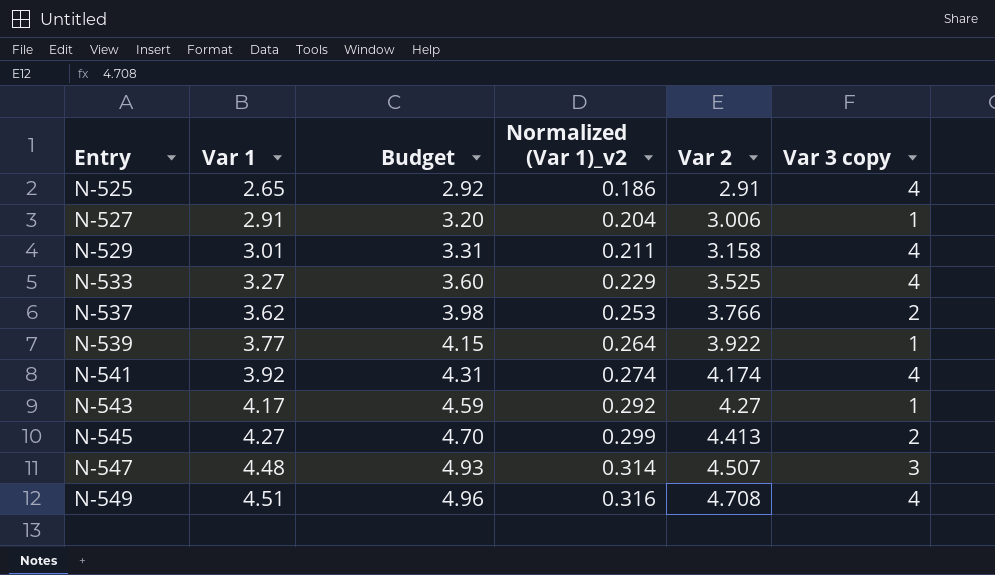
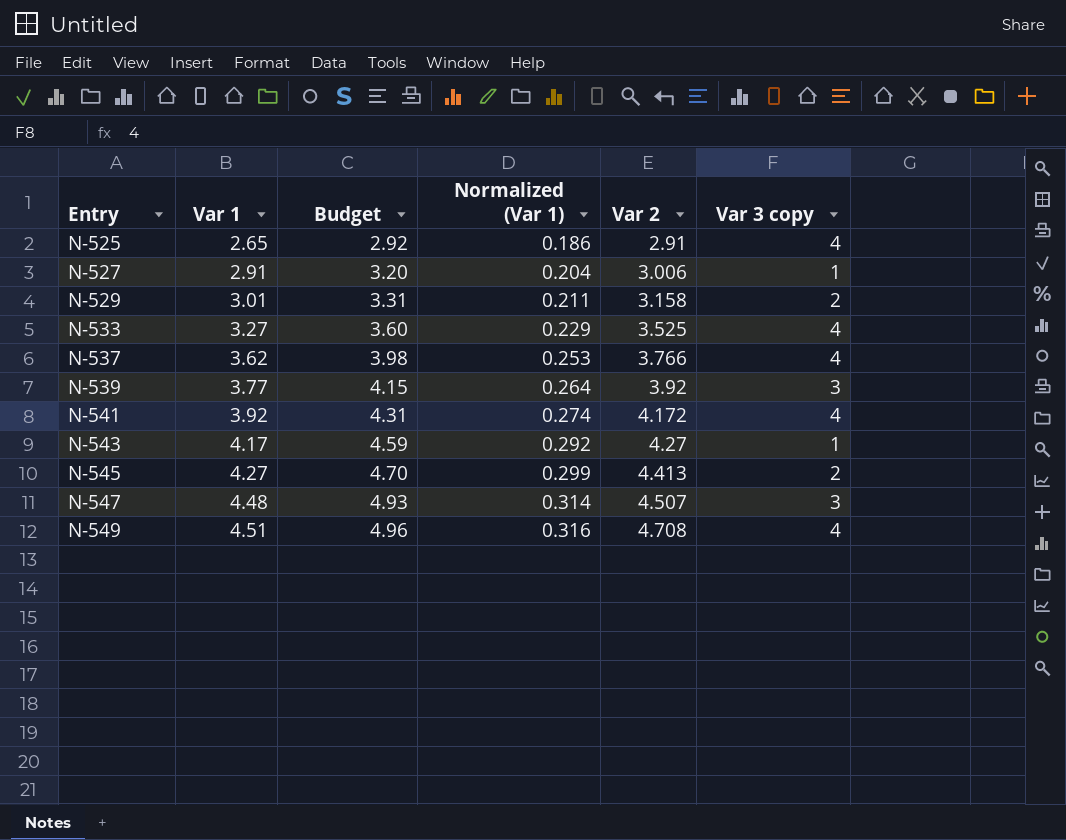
column name: Normalized (Var 1)_v2 -> Normalized (Var 1)
N-529 | Var 3 copy: 4 -> 2
N-537 | Var 3 copy: 2 -> 4
N-539 | Var 2: 3.922 -> 3.92
N-539 | Var 3 copy: 1 -> 3
N-541 | Var 2: 4.174 -> 4.172

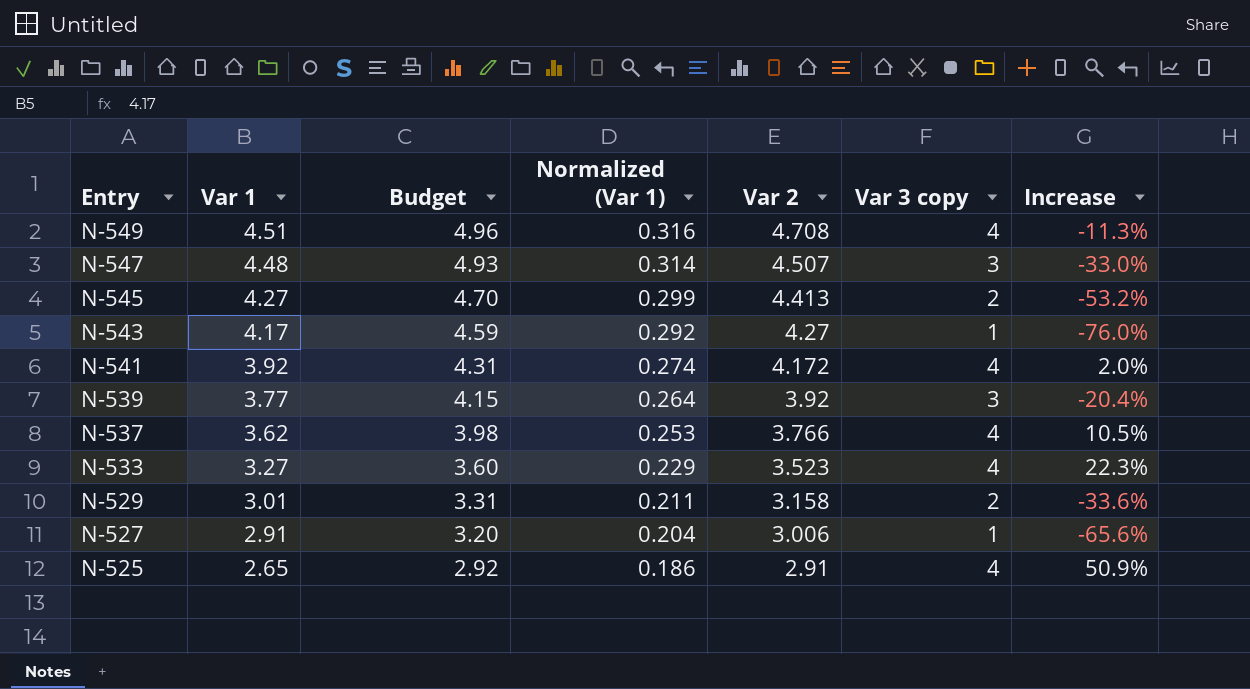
row order: Entry ascending -> Entry descending
column Increase | formula: none -> ([Var 3 copy] - [Var 1]) / [Var 1]
N-533 | Var 2: 3.525 -> 3.523

